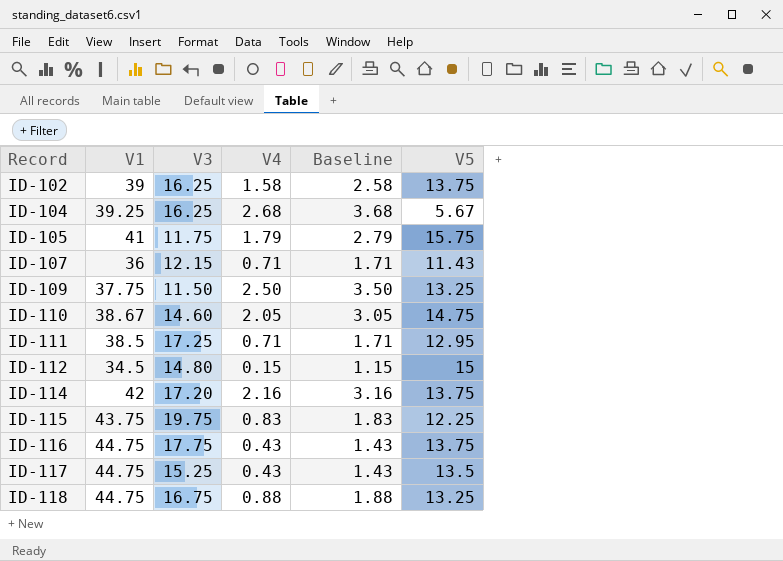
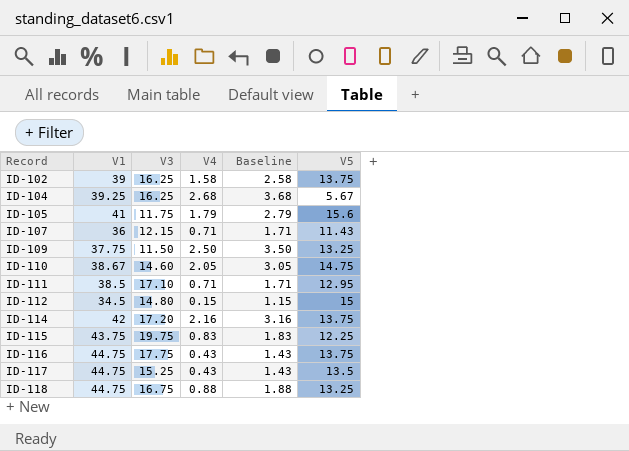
ID-105 | V5: 15.75 -> 15.6
ID-111 | V3: 17.25 -> 17.10

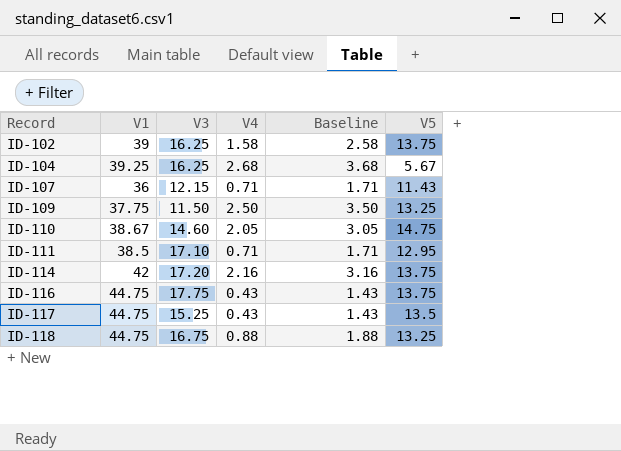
row ID-105: 41 | 11.75 | 1.79 | 2.79 | 15.6 -> none
row ID-112: 34.5 | 14.80 | 0.15 | 1.15 | 15 -> none
row ID-115: 43.75 | 19.75 | 0.83 | 1.83 | 12.25 -> none

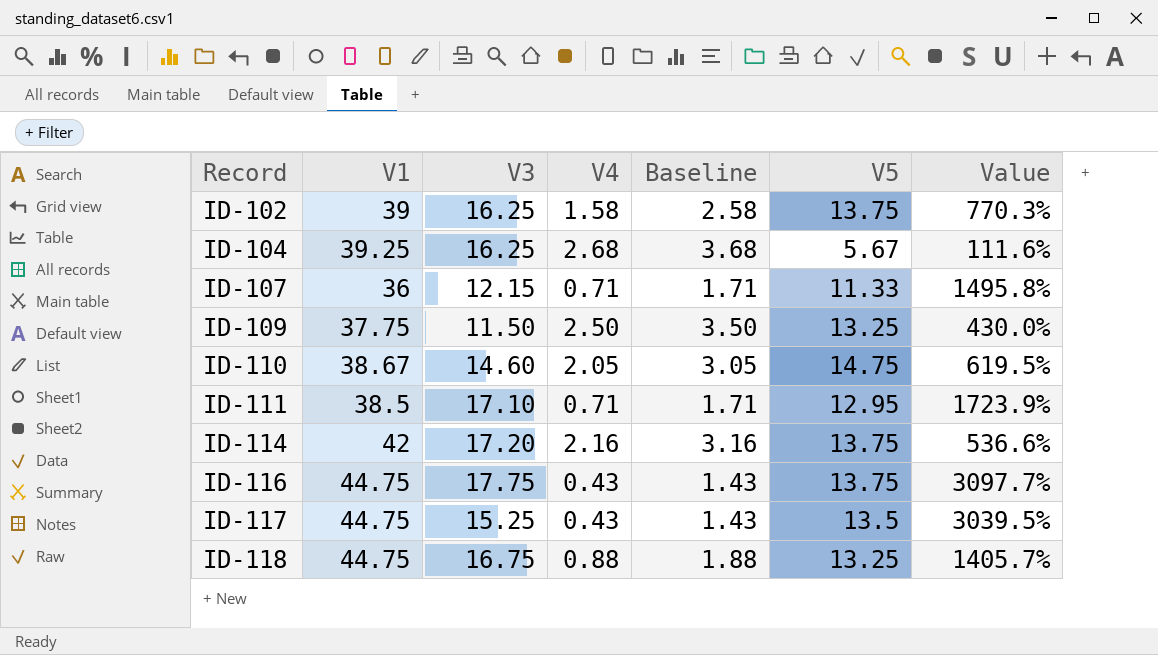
column Value | formula: none -> ([V5] - [V4]) / [V4]
ID-107 | V5: 11.43 -> 11.33

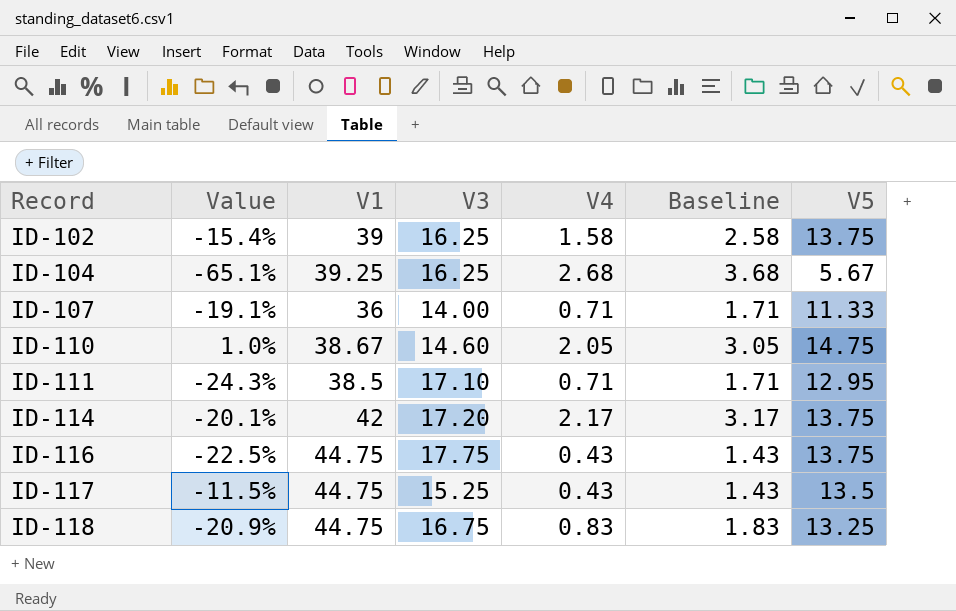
column Value | formula: ([V5] - [V4]) / [V4] -> ([V5] - [V3]) / [V3]
column Value | position: 7 -> 2
row ID-109: 37.75 | 11.50 | 2.50 | 3.50 | 13.25 | 430.0% -> none
ID-107 | V3: 12.15 -> 14.00
ID-114 | V4: 2.16 -> 2.17
ID-114 | Baseline: 3.16 -> 3.17
ID-118 | V4: 0.88 -> 0.83
ID-118 | Baseline: 1.88 -> 1.83

